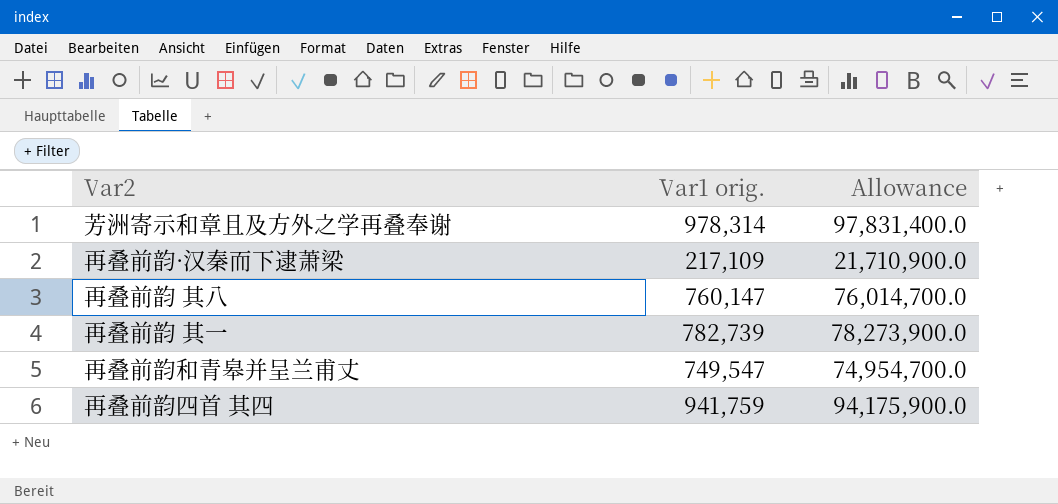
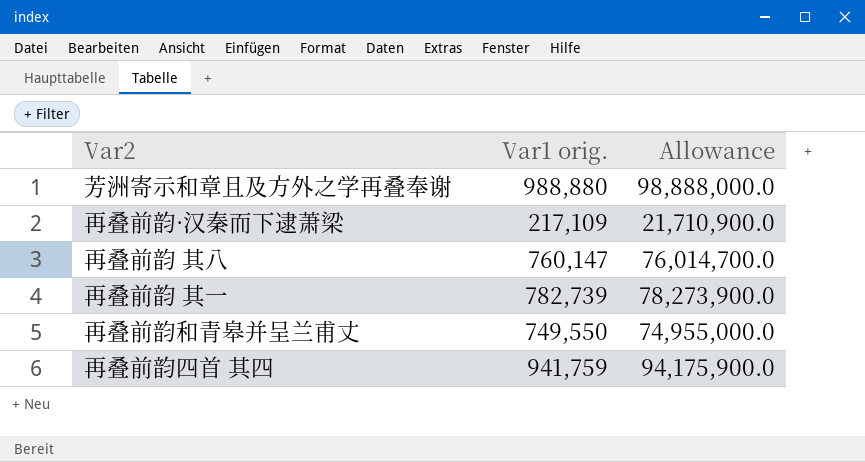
芳洲寄示和章且及方外之学再叠奉谢 | Var1 orig.: 978,314 -> 988,880
芳洲寄示和章且及方外之学再叠奉谢 | Allowance: 97,831,400.0 -> 98,888,000.0
再叠前韵和青皋并呈兰甫丈 | Var1 orig.: 749,547 -> 749,550
再叠前韵和青皋并呈兰甫丈 | Allowance: 74,954,700.0 -> 74,955,000.0

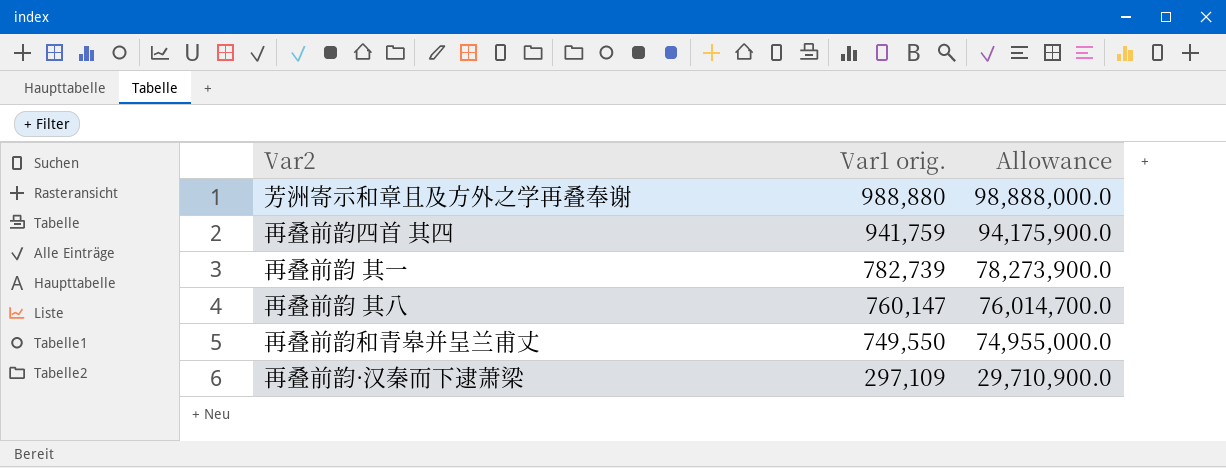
row order: none -> Var1 orig. descending
再叠前韵·汉秦而下逮萧梁 | Var1 orig.: 217,109 -> 297,109
再叠前韵·汉秦而下逮萧梁 | Allowance: 21,710,900.0 -> 29,710,900.0

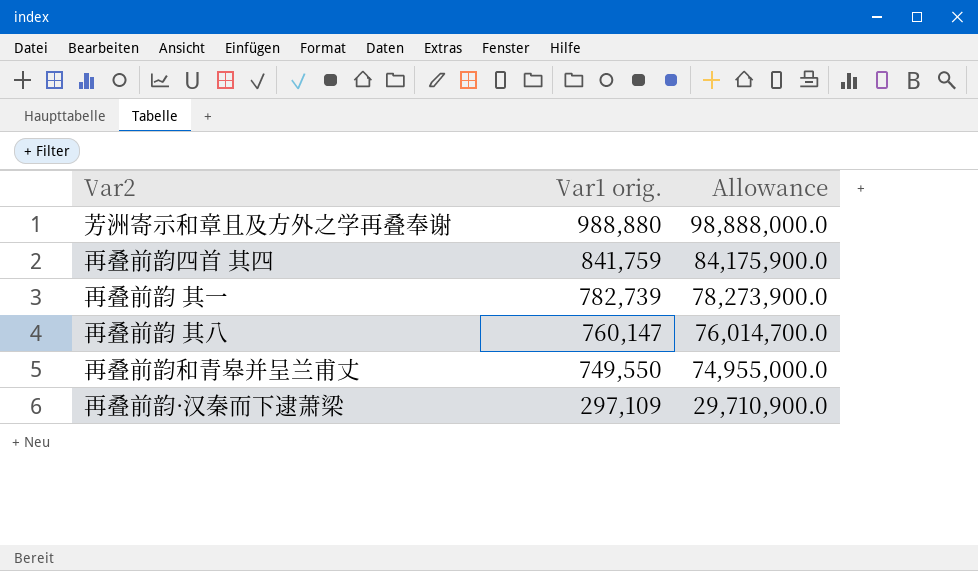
再叠前韵四首 其四 | Var1 orig.: 941,759 -> 841,759
再叠前韵四首 其四 | Allowance: 94,175,900.0 -> 84,175,900.0

